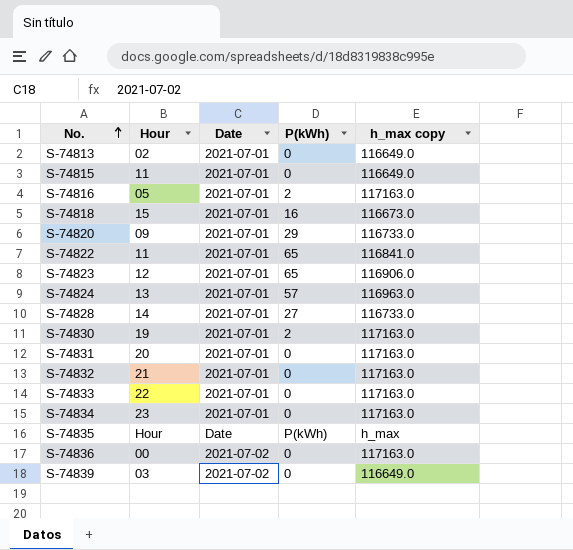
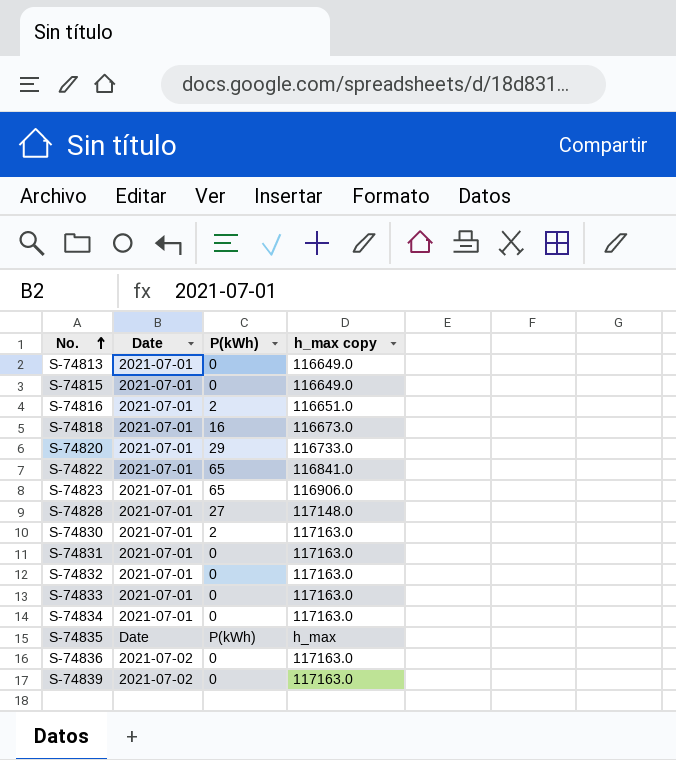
column Hour | position: 2 -> none
row S-74824: 13 | 2021-07-01 | 57 | 116963.0 -> none
S-74816 | h_max copy: 117163.0 -> 116651.0
S-74828 | h_max copy: 116733.0 -> 117148.0
S-74839 | h_max copy: 116649.0 -> 117163.0

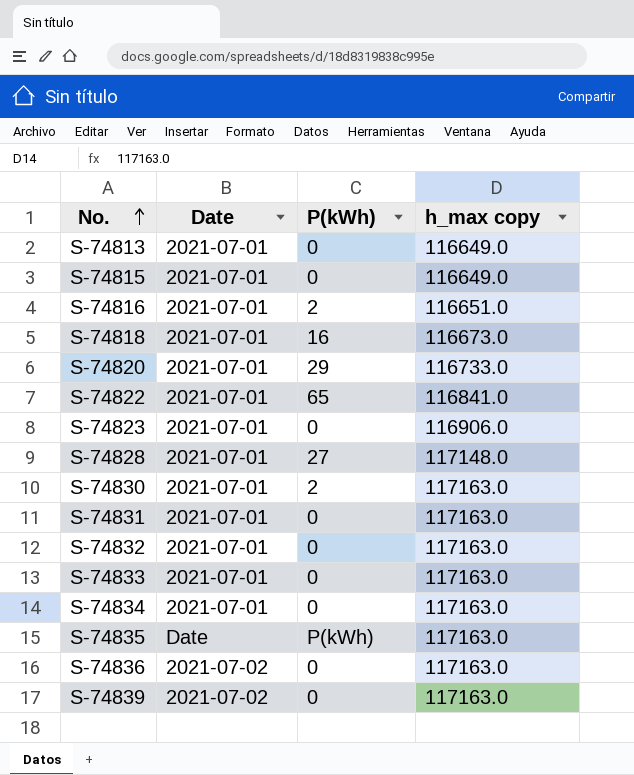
S-74823 | P(kWh): 65 -> 0
S-74835 | h_max copy: h_max -> 117163.0

